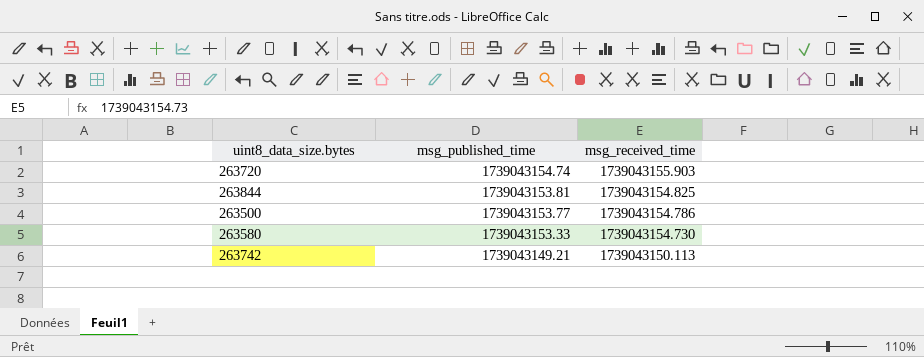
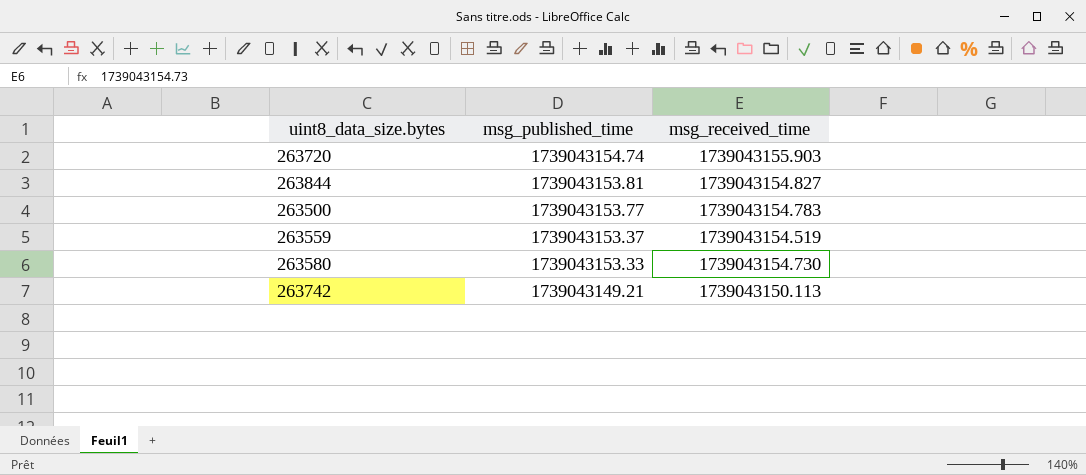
263844 | msg_received_time: 1739043154.825 -> 1739043154.827
263500 | msg_received_time: 1739043154.786 -> 1739043154.783
row 263559: none -> 1739043153.37 | 1739043154.519

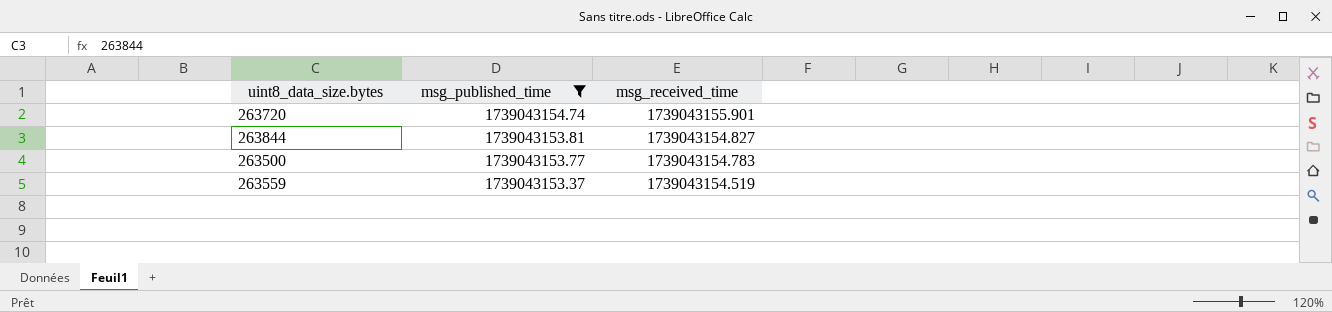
filter: none -> msg_published_time >= 1739043153.37
263720 | msg_received_time: 1739043155.903 -> 1739043155.901

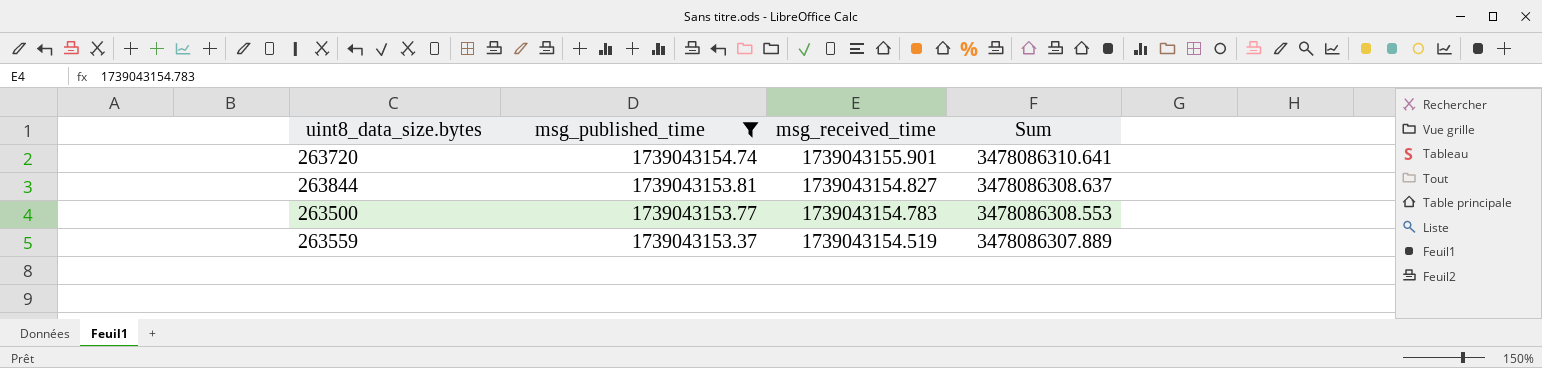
column Sum | formula: none -> [msg_published_time] + [msg_received_time]

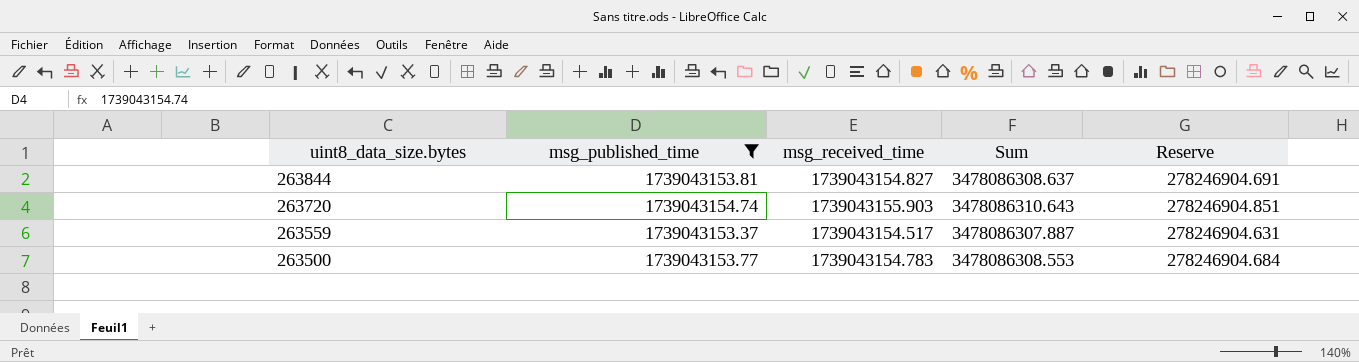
row order: msg_published_time descending -> uint8_data_size.bytes descending
column Reserve | formula: none -> [Sum] * 0.08
263720 | msg_received_time: 1739043155.901 -> 1739043155.903
263720 | Sum: 3478086310.641 -> 3478086310.643
263559 | msg_received_time: 1739043154.519 -> 1739043154.517
263559 | Sum: 3478086307.889 -> 3478086307.887

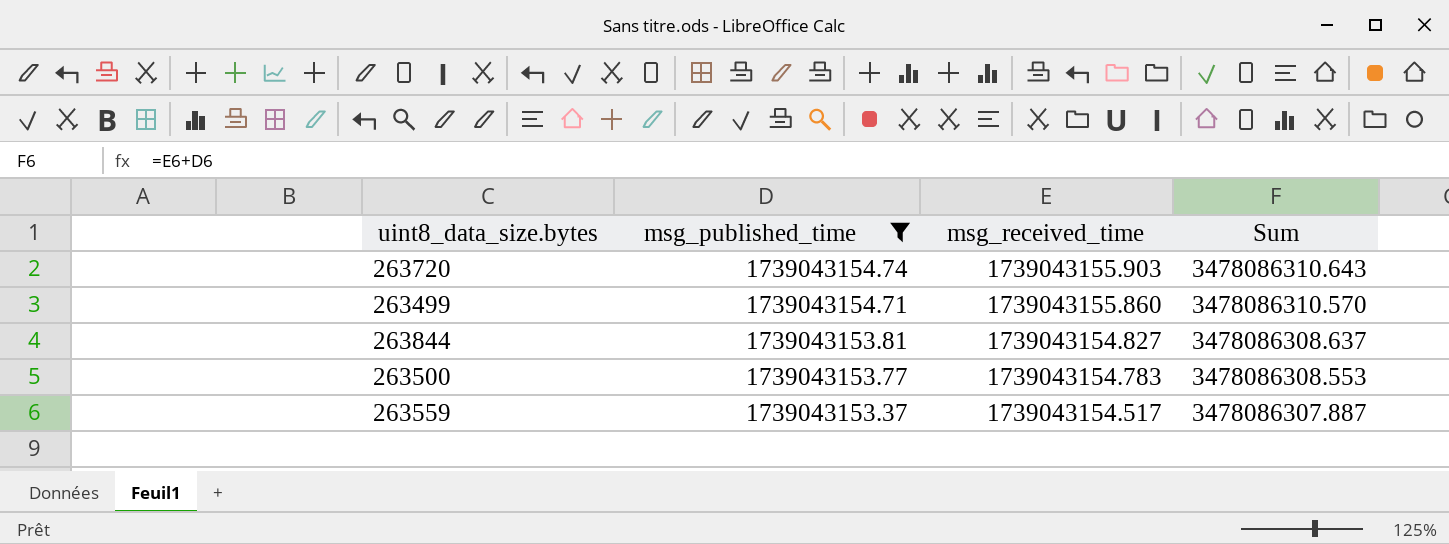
row order: uint8_data_size.bytes descending -> msg_published_time descending
column Reserve | formula: [Sum] * 0.08 -> none
row 263499: none -> 1739043154.71 | 1739043155.860 | 3478086310.570

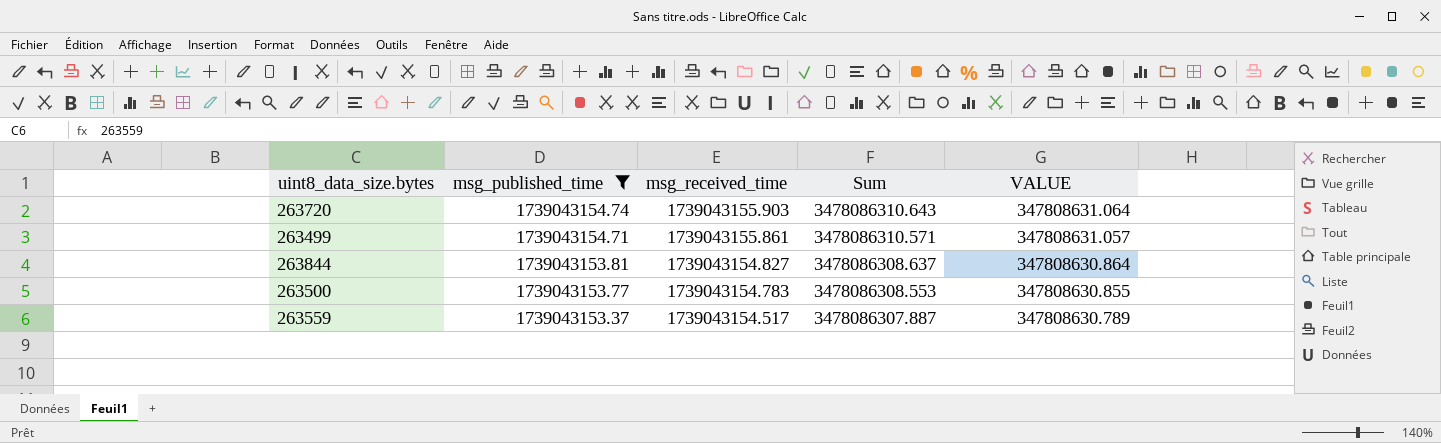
column VALUE | formula: none -> [Sum] * 0.1
263499 | msg_received_time: 1739043155.860 -> 1739043155.861
263499 | Sum: 3478086310.570 -> 3478086310.571

